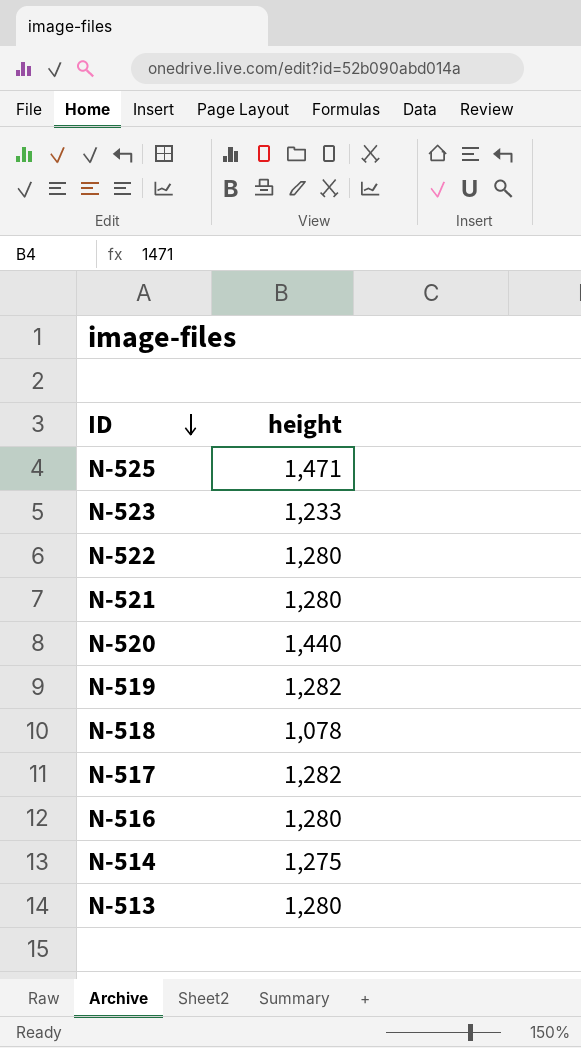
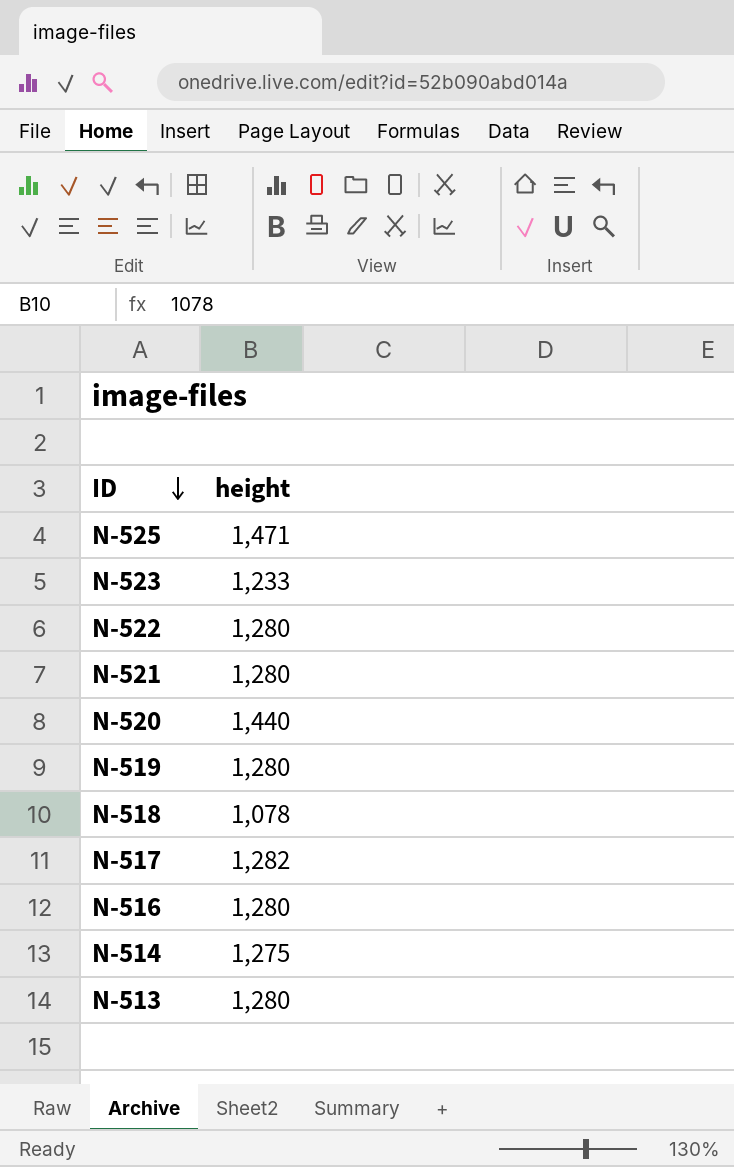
N-519 | height: 1,282 -> 1,280

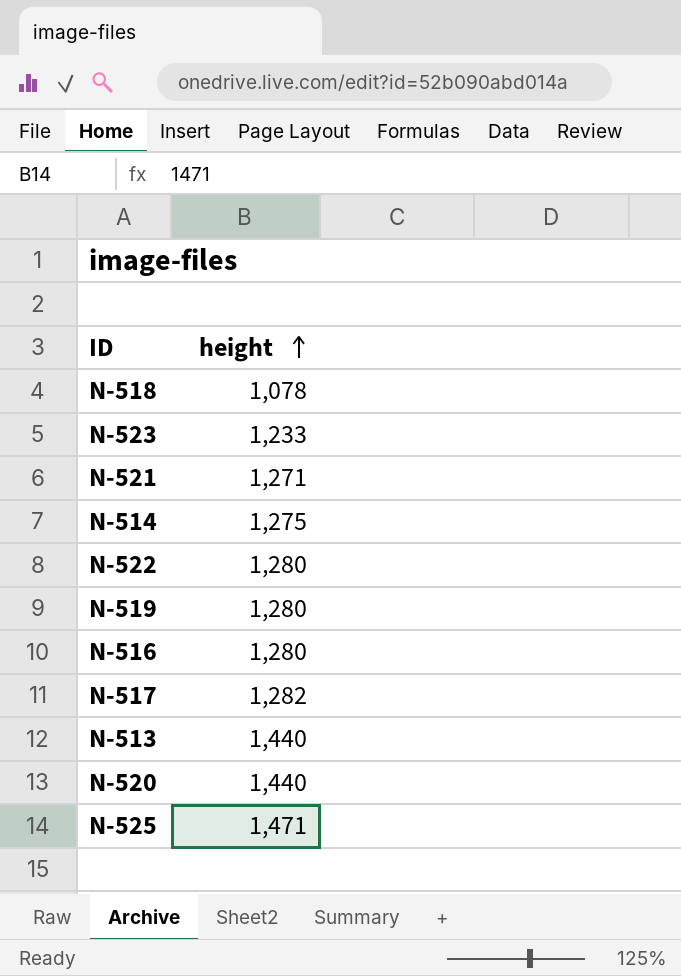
row order: ID descending -> height ascending
N-521 | height: 1,280 -> 1,271
N-513 | height: 1,280 -> 1,440

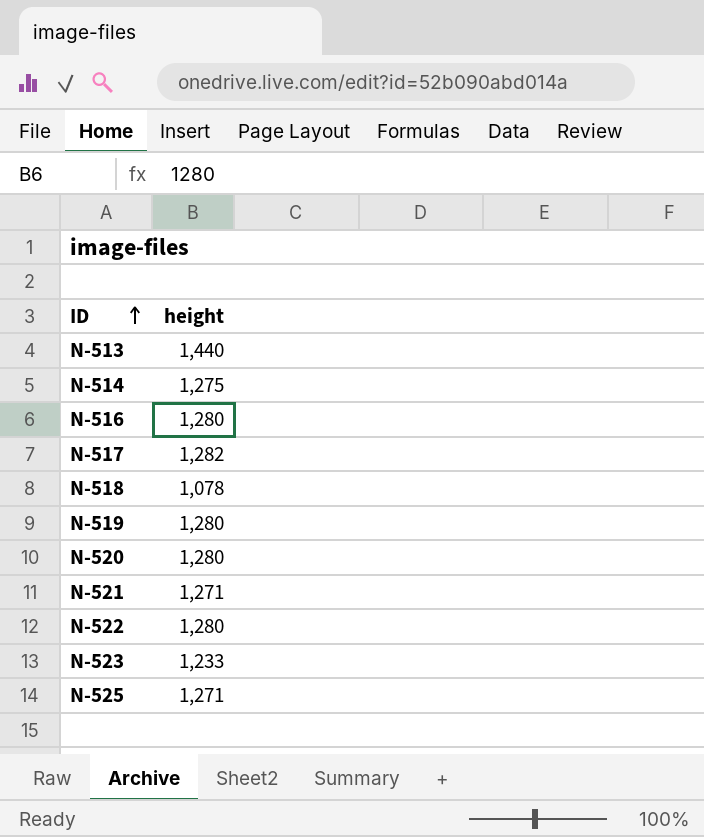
row order: height ascending -> ID ascending
N-520 | height: 1,440 -> 1,280
N-525 | height: 1,471 -> 1,271

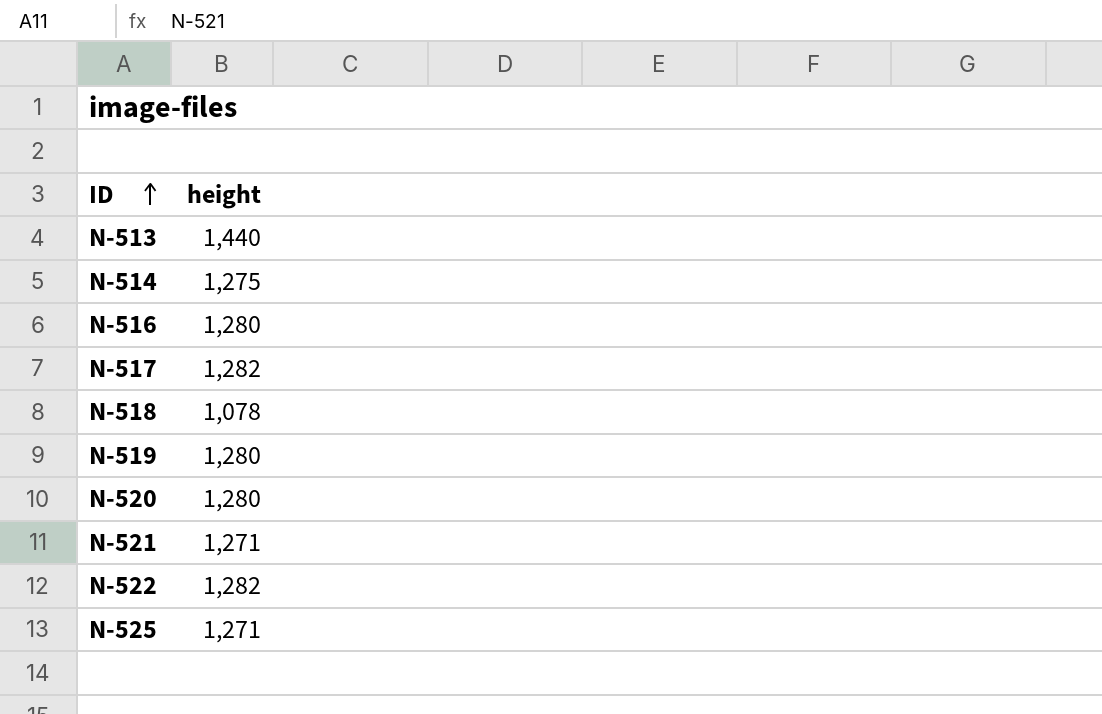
row N-523: 1,233 -> none
N-522 | height: 1,280 -> 1,282

